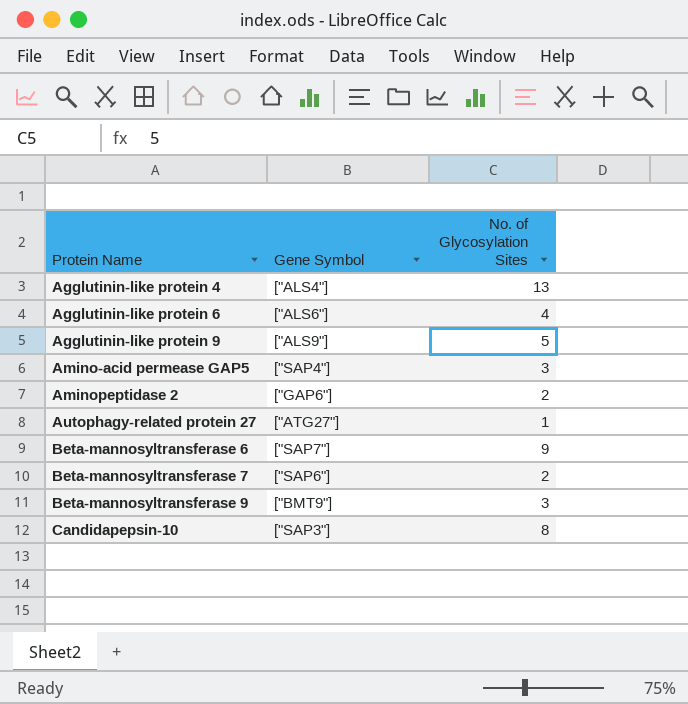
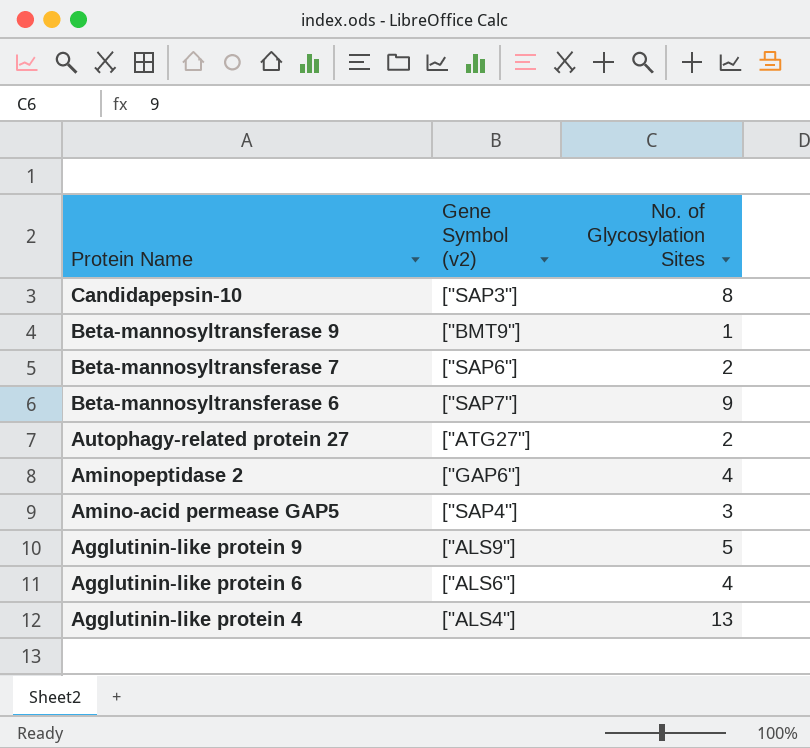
row order: Protein Name ascending -> Protein Name descending
column name: Gene Symbol -> Gene Symbol (v2)
Beta-mannosyltransferase 9 | No. of Glycosylation Sites: 3 -> 1
Autophagy-related protein 27 | No. of Glycosylation Sites: 1 -> 2
Aminopeptidase 2 | No. of Glycosylation Sites: 2 -> 4

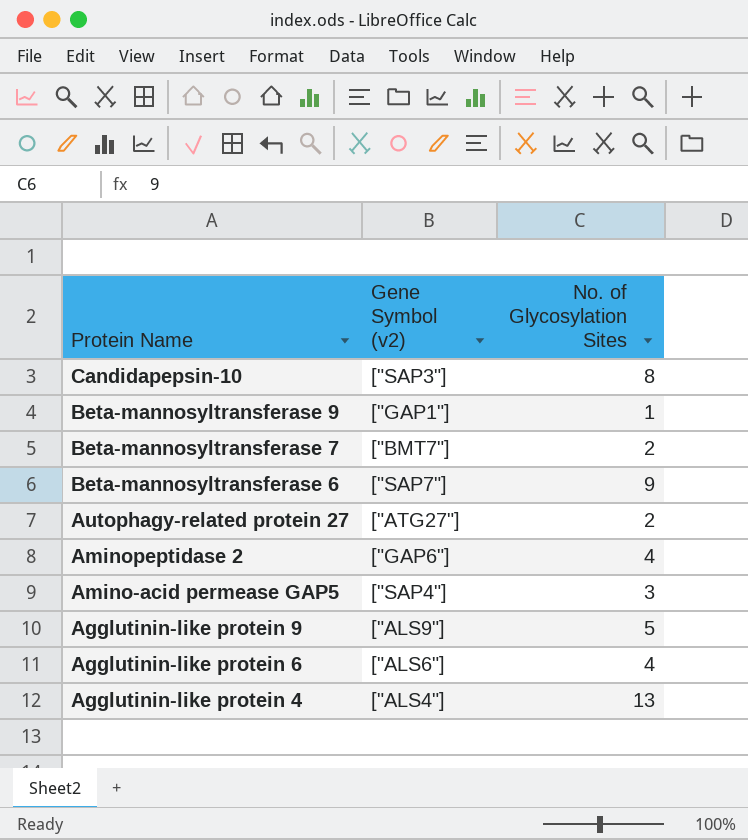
Beta-mannosyltransferase 9 | Gene Symbol (v2): ["BMT9"] -> ["GAP1"]
Beta-mannosyltransferase 7 | Gene Symbol (v2): ["SAP6"] -> ["BMT7"]

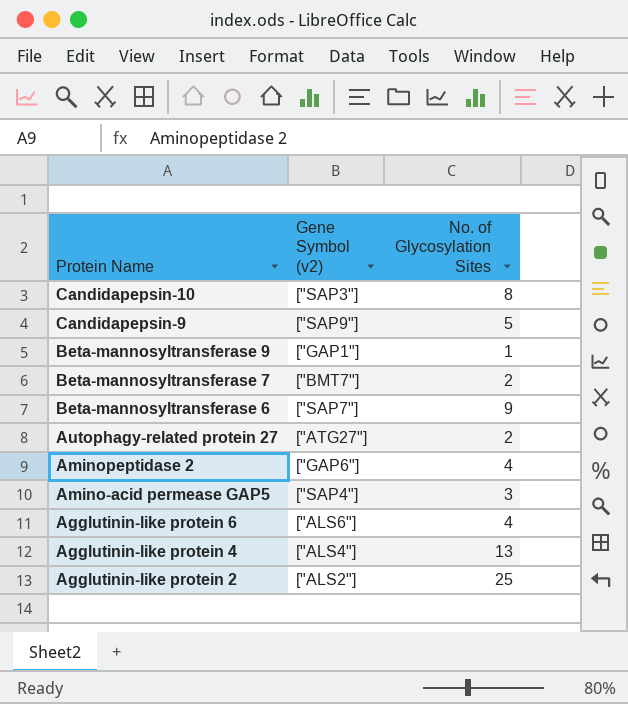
row Agglutinin-like protein 9: ["ALS9"] | 5 -> none
row Candidapepsin-9: none -> ["SAP9"] | 5
row Agglutinin-like protein 2: none -> ["ALS2"] | 25

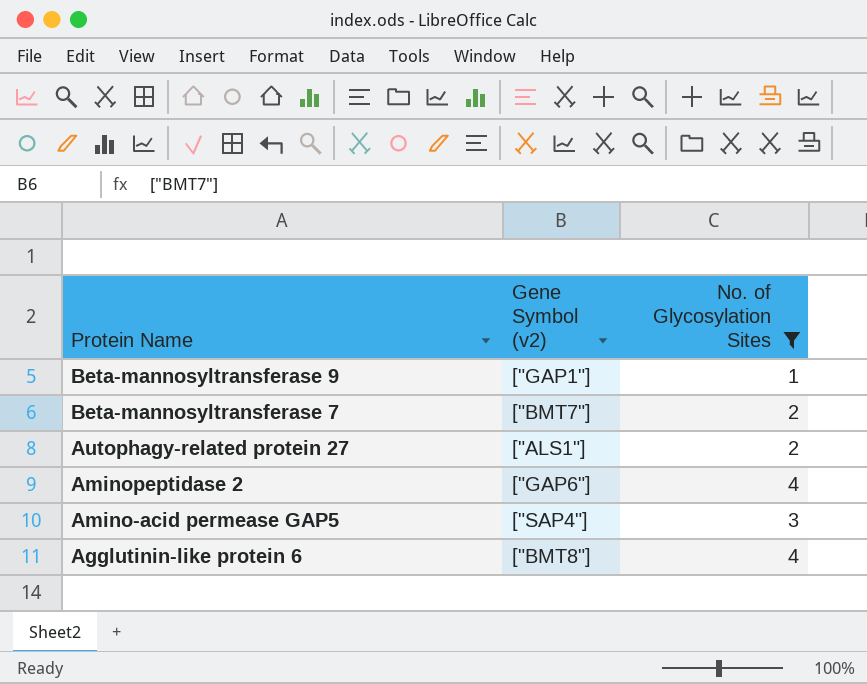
filter: none -> No. of Glycosylation Sites <= 4
Autophagy-related protein 27 | Gene Symbol (v2): ["ATG27"] -> ["ALS1"]
Agglutinin-like protein 6 | Gene Symbol (v2): ["ALS6"] -> ["BMT8"]

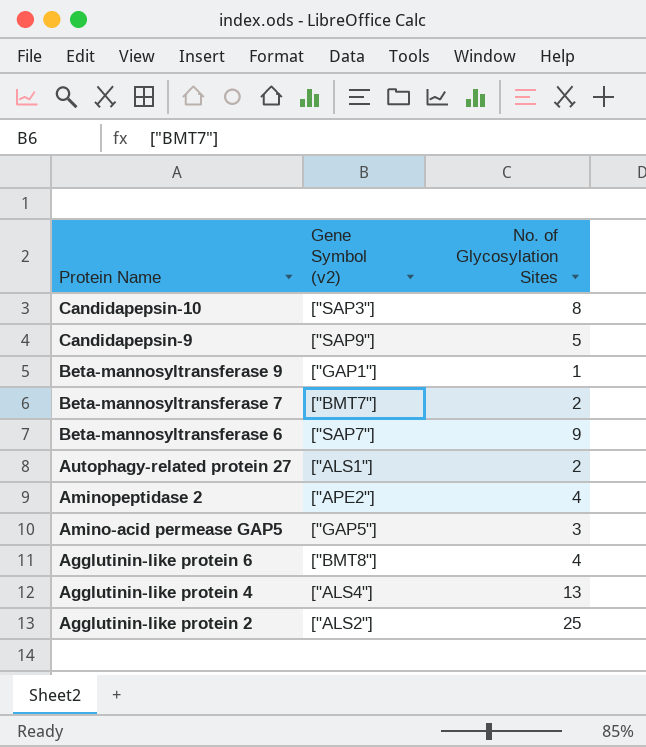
filter: No. of Glycosylation Sites <= 4 -> none
Aminopeptidase 2 | Gene Symbol (v2): ["GAP6"] -> ["APE2"]
Amino-acid permease GAP5 | Gene Symbol (v2): ["SAP4"] -> ["GAP5"]

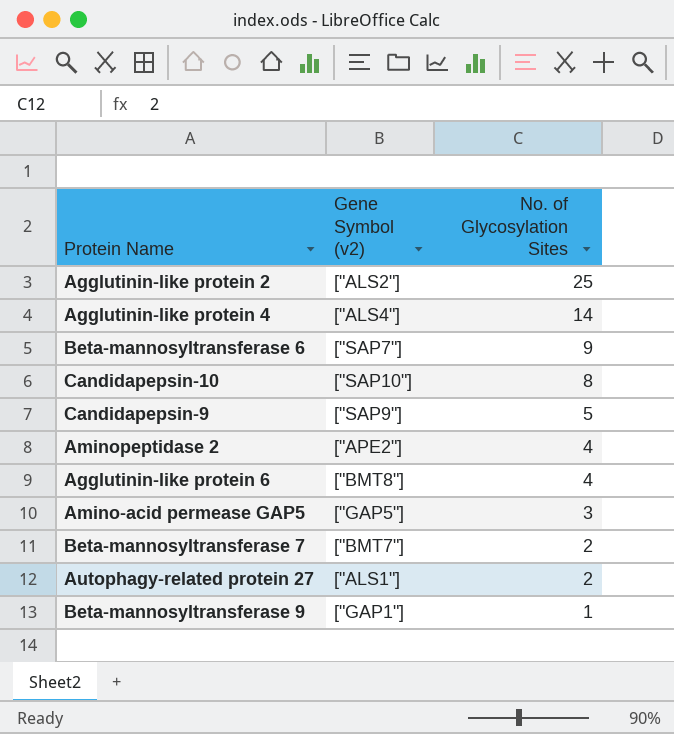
row order: Protein Name descending -> No. of Glycosylation Sites descending
Agglutinin-like protein 4 | No. of Glycosylation Sites: 13 -> 14
Candidapepsin-10 | Gene Symbol (v2): ["SAP3"] -> ["SAP10"]

